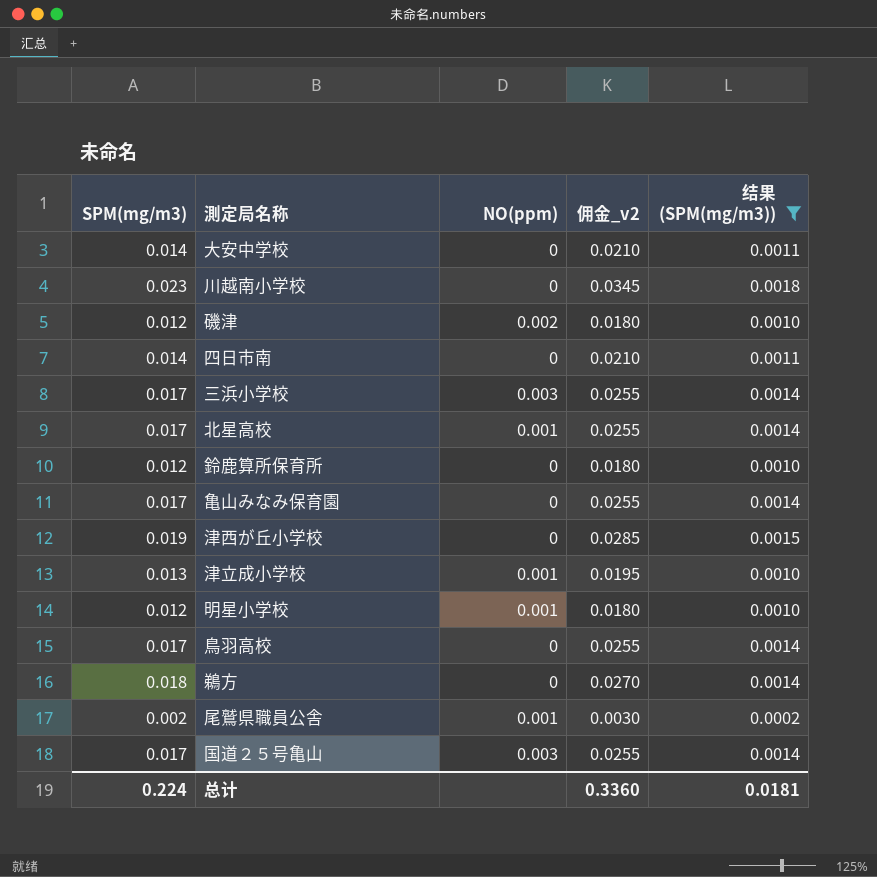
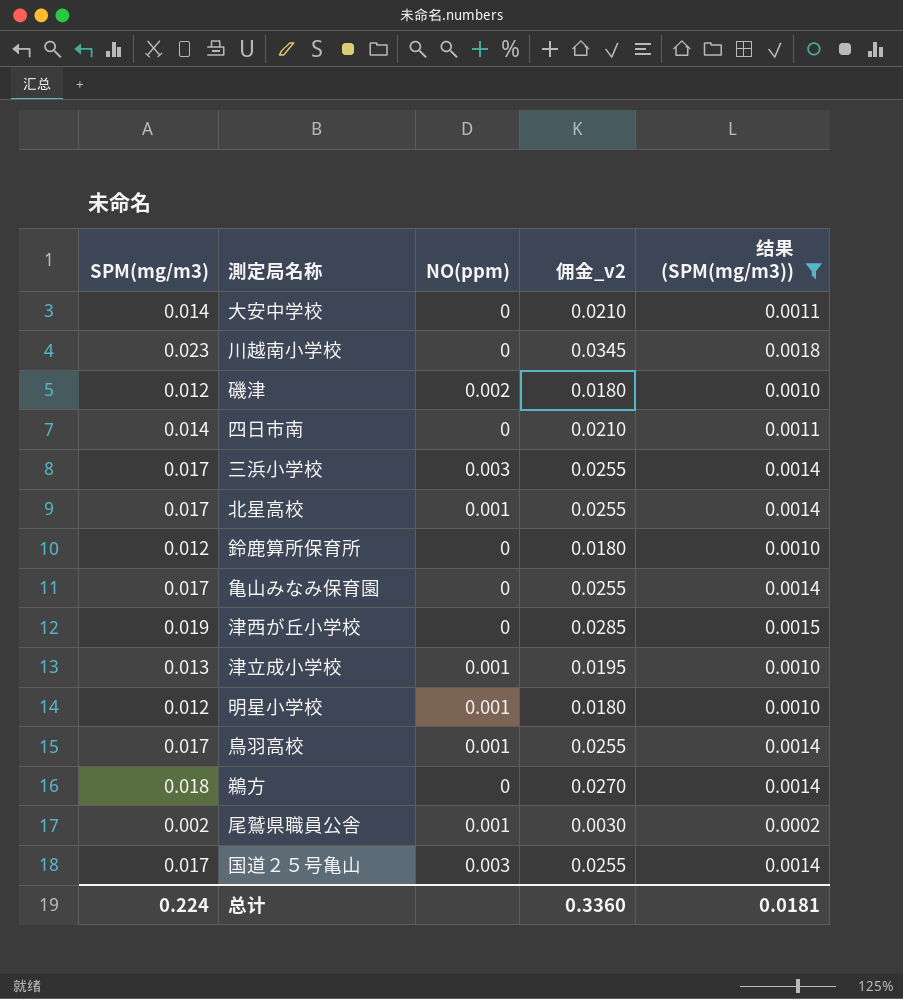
鳥羽高校 | NO(ppm): 0 -> 0.001

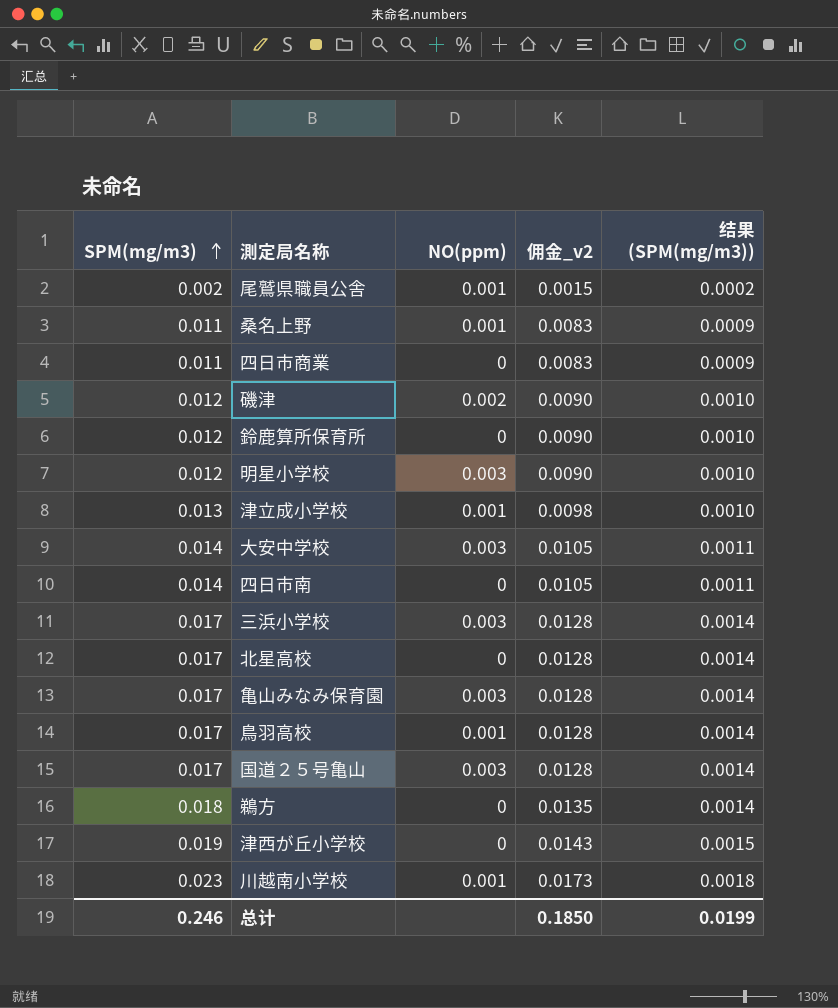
filter: 结果 (SPM(mg/m3)) != 0.0009 -> none
row order: none -> SPM(mg/m3) ascending
column 佣金_v2 | formula: [SPM(mg/m3)] * 1.5 -> [SPM(mg/m3)] * 0.75
明星小学校 | NO(ppm): 0.001 -> 0.003
大安中学校 | NO(ppm): 0 -> 0.003
北星高校 | NO(ppm): 0.001 -> 0
亀山みなみ保育園 | NO(ppm): 0 -> 0.003
川越南小学校 | NO(ppm): 0 -> 0.001
总计 | SPM(mg/m3): 0.224 -> 0.246
总计 | 佣金_v2: 0.3360 -> 0.1850
总计 | 结果 (SPM(mg/m3)): 0.0181 -> 0.0199

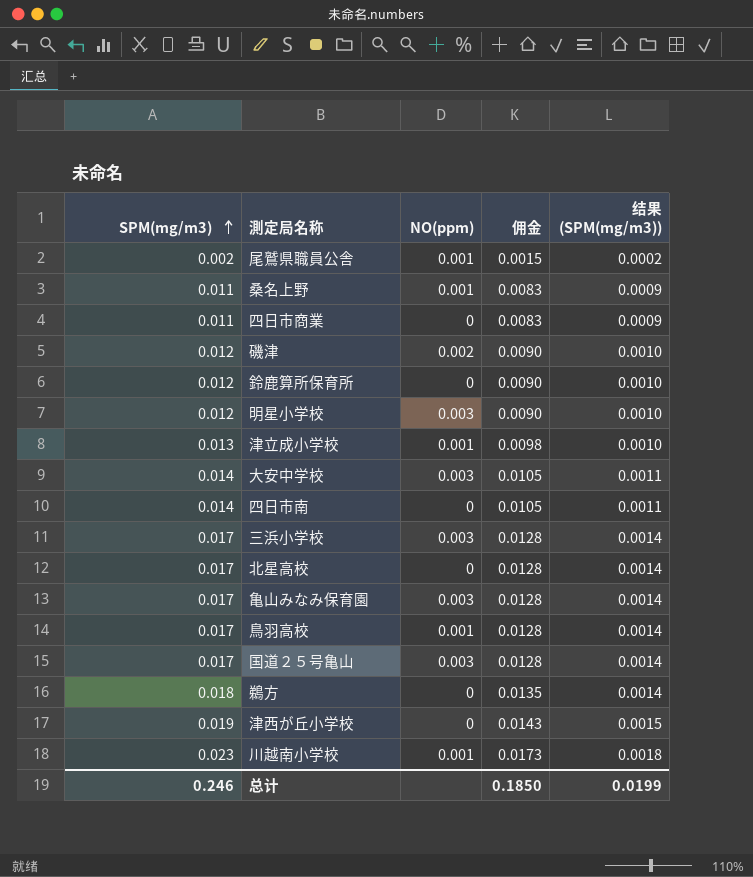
column name: 佣金_v2 -> 佣金

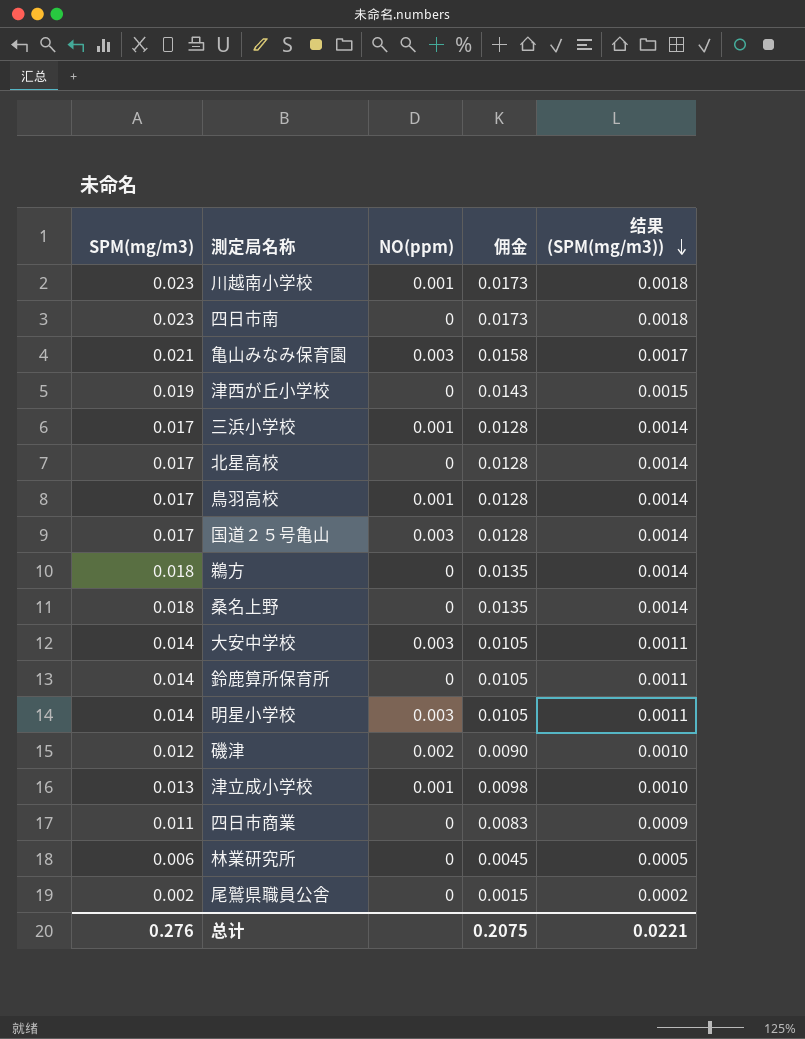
row order: SPM(mg/m3) ascending -> 结果 (SPM(mg/m3)) descending
四日市南 | SPM(mg/m3): 0.014 -> 0.023
四日市南 | 佣金: 0.0105 -> 0.0173
四日市南 | 结果 (SPM(mg/m3)): 0.0011 -> 0.0018
亀山みなみ保育園 | SPM(mg/m3): 0.017 -> 0.021
亀山みなみ保育園 | 佣金: 0.0128 -> 0.0158
亀山みなみ保育園 | 结果 (SPM(mg/m3)): 0.0014 -> 0.0017
三浜小学校 | NO(ppm): 0.003 -> 0.001
桑名上野 | SPM(mg/m3): 0.011 -> 0.018
桑名上野 | NO(ppm): 0.001 -> 0
桑名上野 | 佣金: 0.0083 -> 0.0135
桑名上野 | 结果 (SPM(mg/m3)): 0.0009 -> 0.0014
鈴鹿算所保育所 | SPM(mg/m3): 0.012 -> 0.014
鈴鹿算所保育所 | 佣金: 0.0090 -> 0.0105
鈴鹿算所保育所 | 结果 (SPM(mg/m3)): 0.0010 -> 0.0011
明星小学校 | SPM(mg/m3): 0.012 -> 0.014
明星小学校 | 佣金: 0.0090 -> 0.0105
明星小学校 | 结果 (SPM(mg/m3)): 0.0010 -> 0.0011
row 林業研究所: none -> 0.006 | 0 | 0.0045 | 0.0005
尾鷲県職員公舎 | NO(ppm): 0.001 -> 0
总计 | SPM(mg/m3): 0.246 -> 0.276
总计 | 佣金: 0.1850 -> 0.2075
总计 | 结果 (SPM(mg/m3)): 0.0199 -> 0.0221

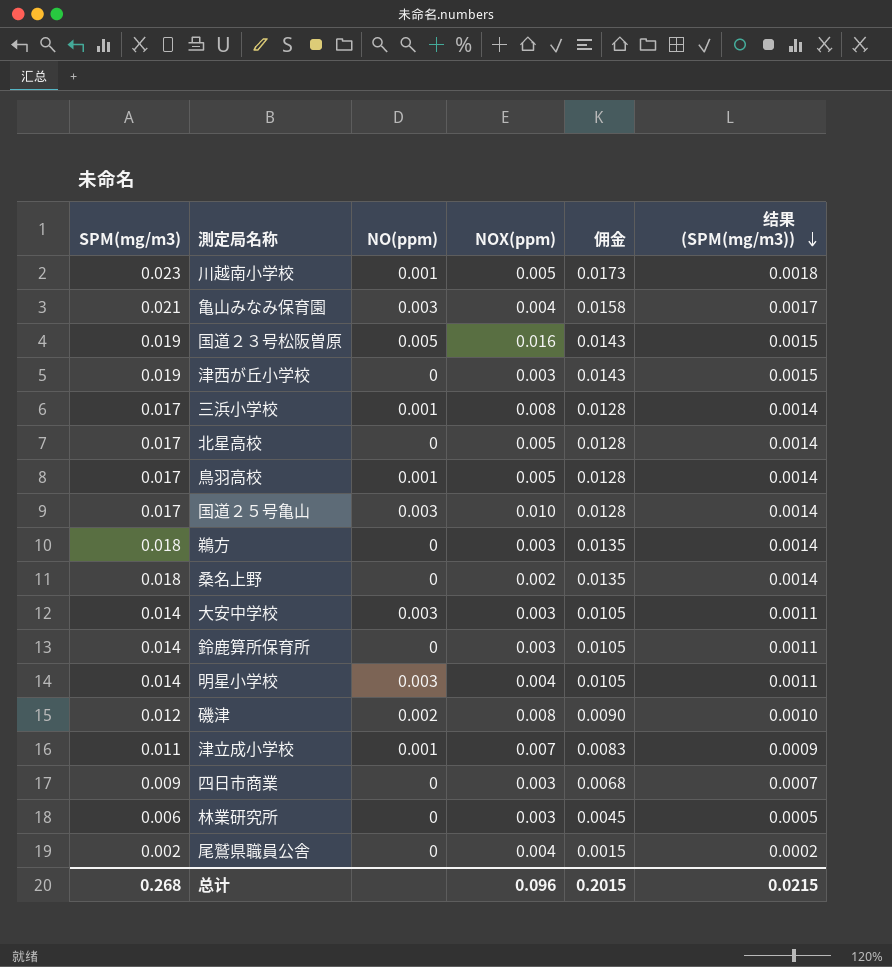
column NOX(ppm) | position: none -> 4
row 四日市南: 0.023 | 0 | 0.0173 | 0.0018 -> none
row 国道２３号松阪曽原: none -> 0.019 | 0.005 | 0.016 | 0.0143 | 0.0015
津立成小学校 | SPM(mg/m3): 0.013 -> 0.011
津立成小学校 | 佣金: 0.0098 -> 0.0083
津立成小学校 | 结果 (SPM(mg/m3)): 0.0010 -> 0.0009
四日市商業 | SPM(mg/m3): 0.011 -> 0.009
四日市商業 | 佣金: 0.0083 -> 0.0068
四日市商業 | 结果 (SPM(mg/m3)): 0.0009 -> 0.0007
总计 | SPM(mg/m3): 0.276 -> 0.268
总计 | 佣金: 0.2075 -> 0.2015
总计 | 结果 (SPM(mg/m3)): 0.0221 -> 0.0215

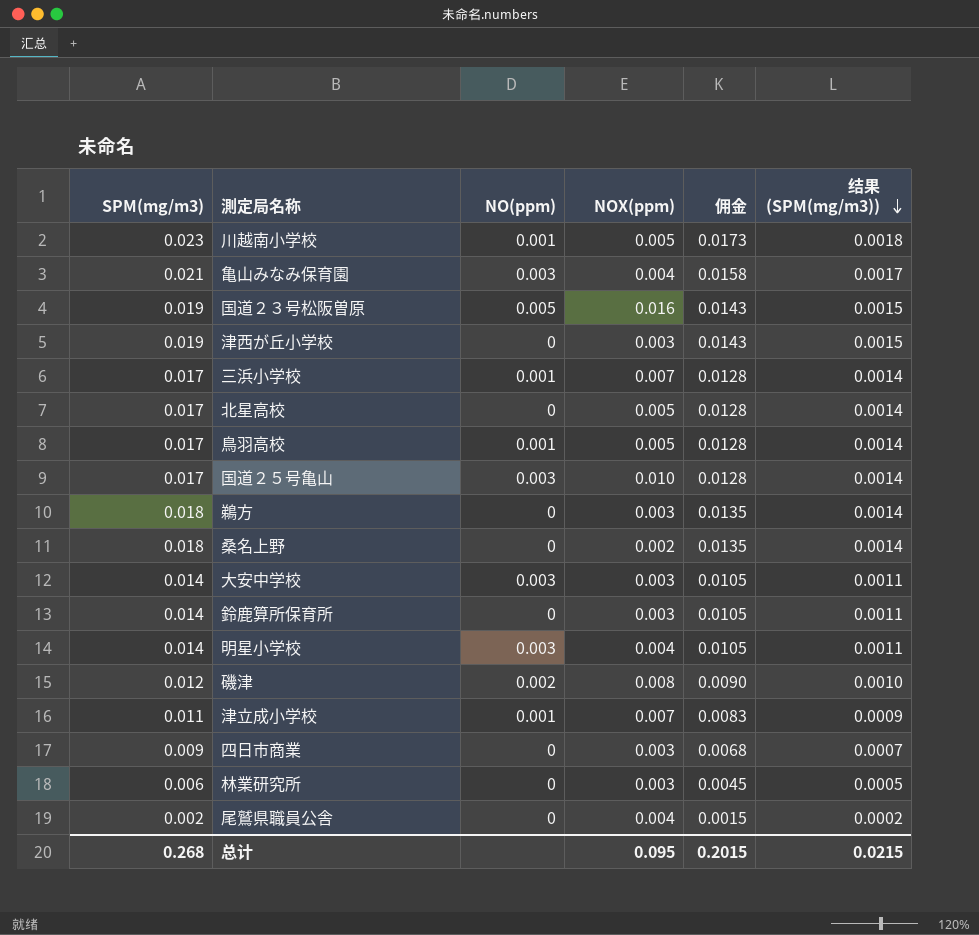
三浜小学校 | NOX(ppm): 0.008 -> 0.007
总计 | NOX(ppm): 0.096 -> 0.095

